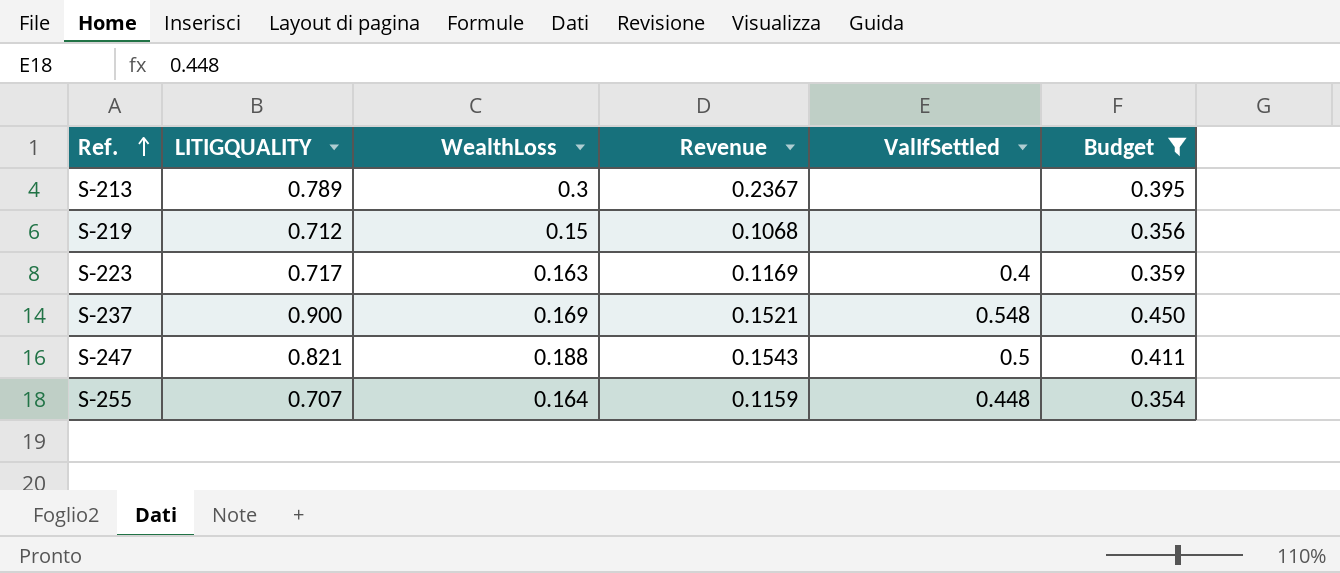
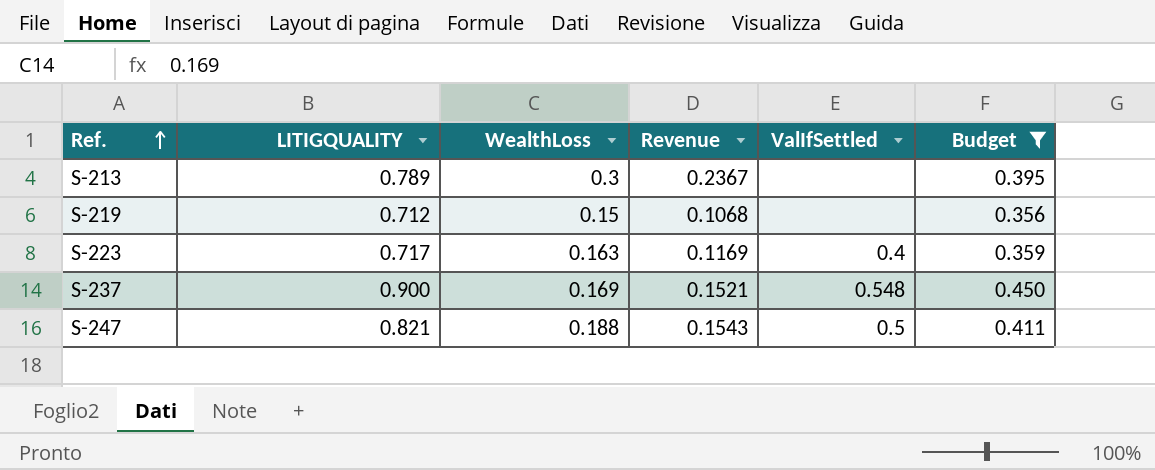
row S-255: 0.707 | 0.164 | 0.1159 | 0.448 | 0.354 -> none

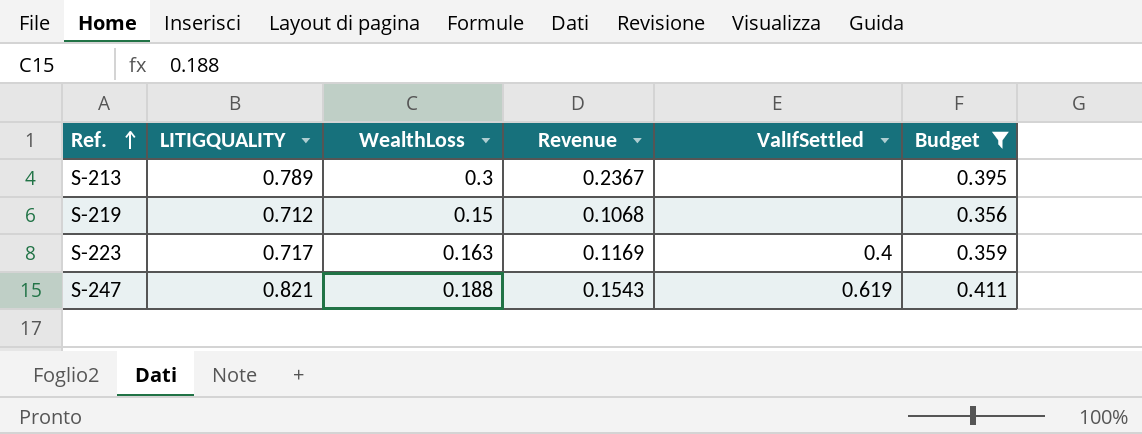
row S-237: 0.900 | 0.169 | 0.1521 | 0.548 | 0.450 -> none
S-247 | ValIfSettled: 0.5 -> 0.619

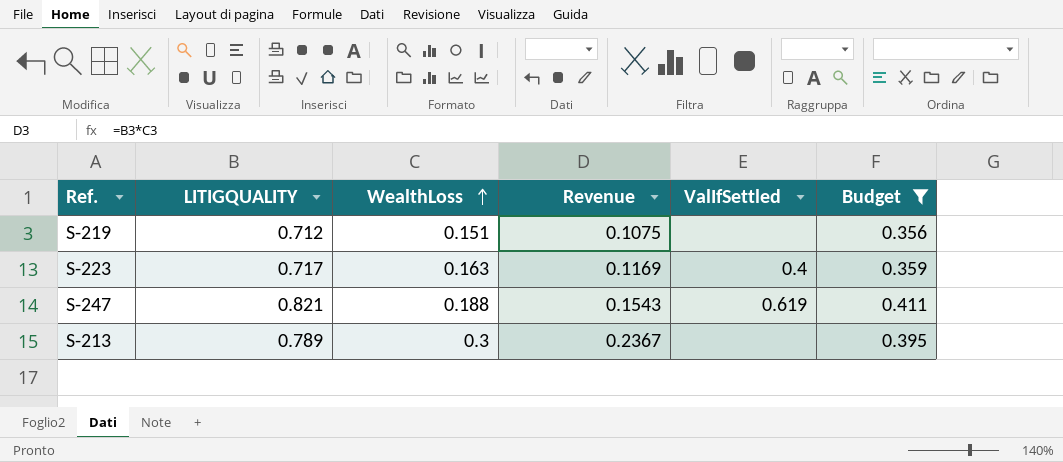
row order: Ref. ascending -> WealthLoss ascending
S-219 | WealthLoss: 0.15 -> 0.151
S-219 | Revenue: 0.1068 -> 0.1075

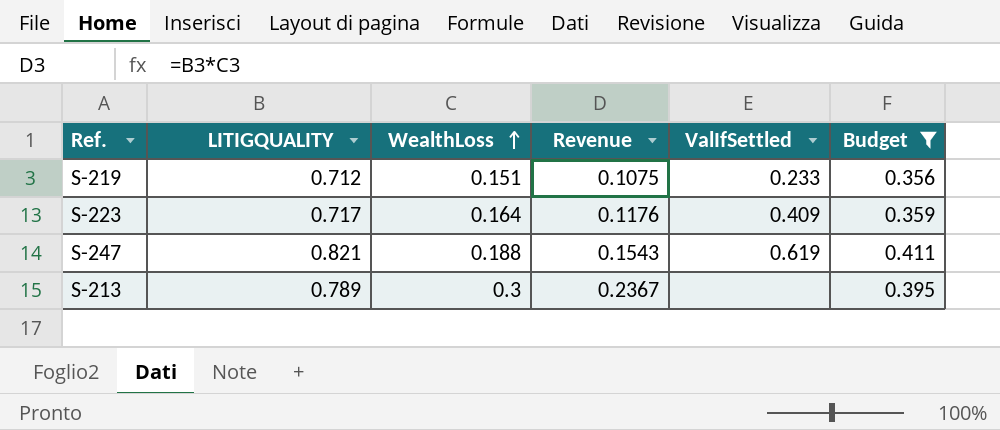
S-219 | ValIfSettled: none -> 0.233
S-223 | WealthLoss: 0.163 -> 0.164
S-223 | Revenue: 0.1169 -> 0.1176
S-223 | ValIfSettled: 0.4 -> 0.409

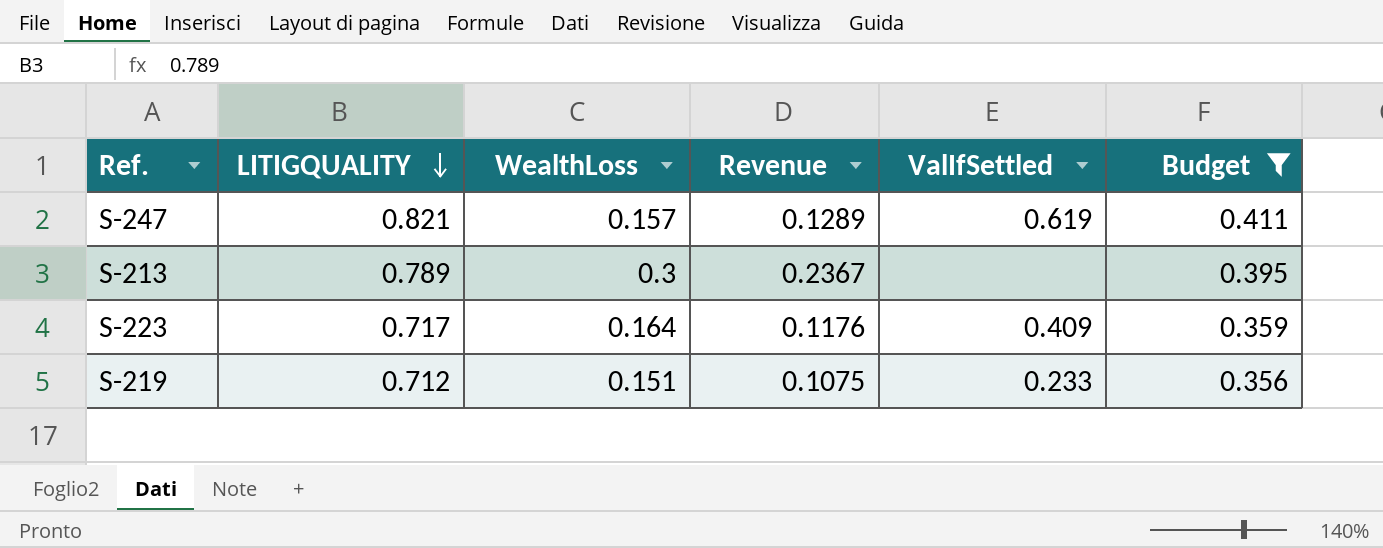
row order: WealthLoss ascending -> LITIGQUALITY descending
S-247 | WealthLoss: 0.188 -> 0.157
S-247 | Revenue: 0.1543 -> 0.1289

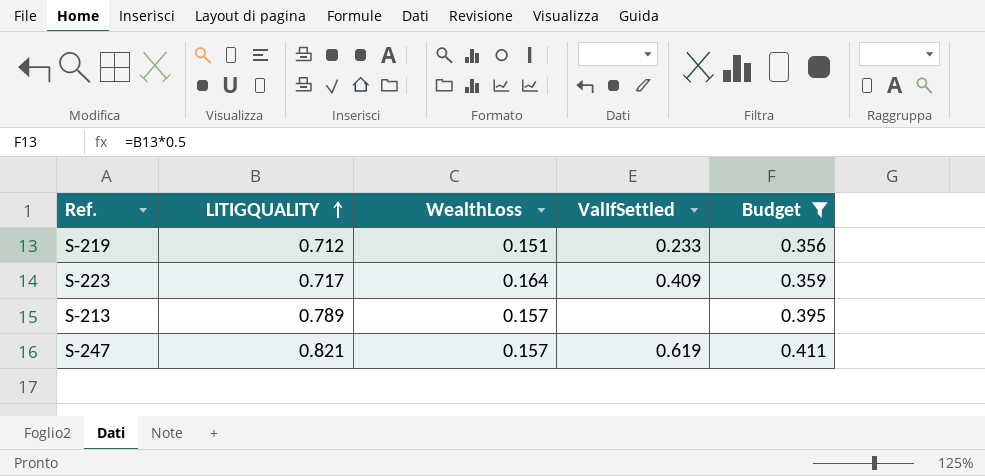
row order: LITIGQUALITY descending -> LITIGQUALITY ascending
column Revenue | formula: [LITIGQUALITY] * [WealthLoss] -> none
S-213 | WealthLoss: 0.3 -> 0.157

